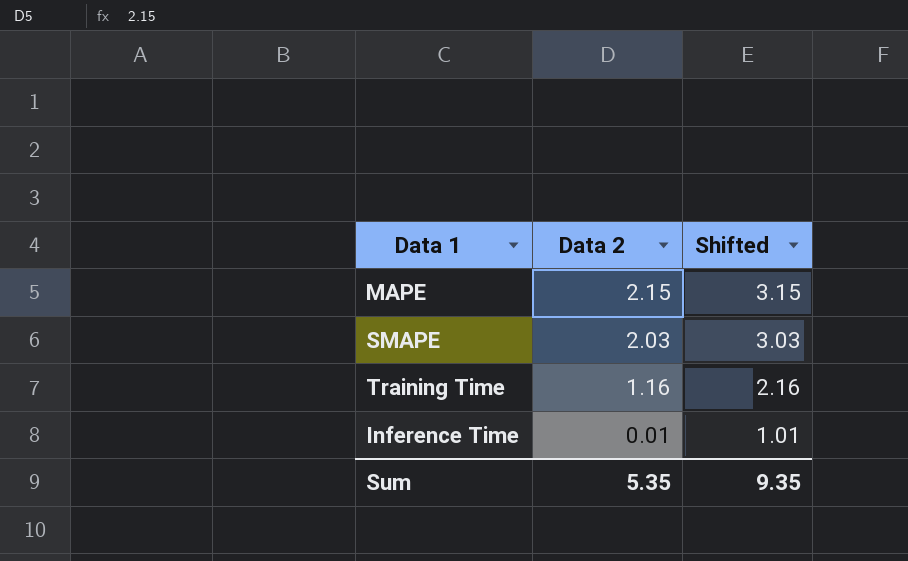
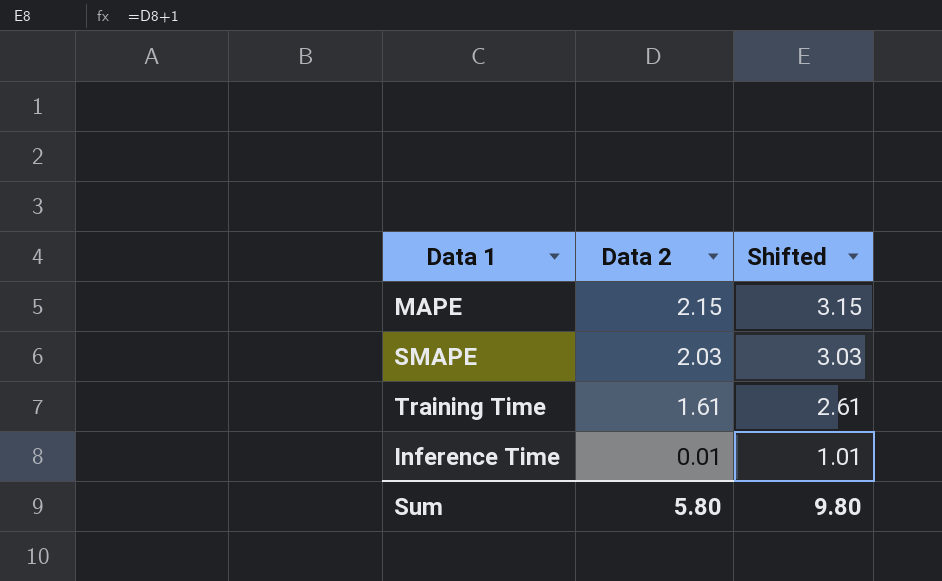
Training Time | Data 2: 1.16 -> 1.61
Training Time | Shifted: 2.16 -> 2.61
Sum | Data 2: 5.35 -> 5.80
Sum | Shifted: 9.35 -> 9.80

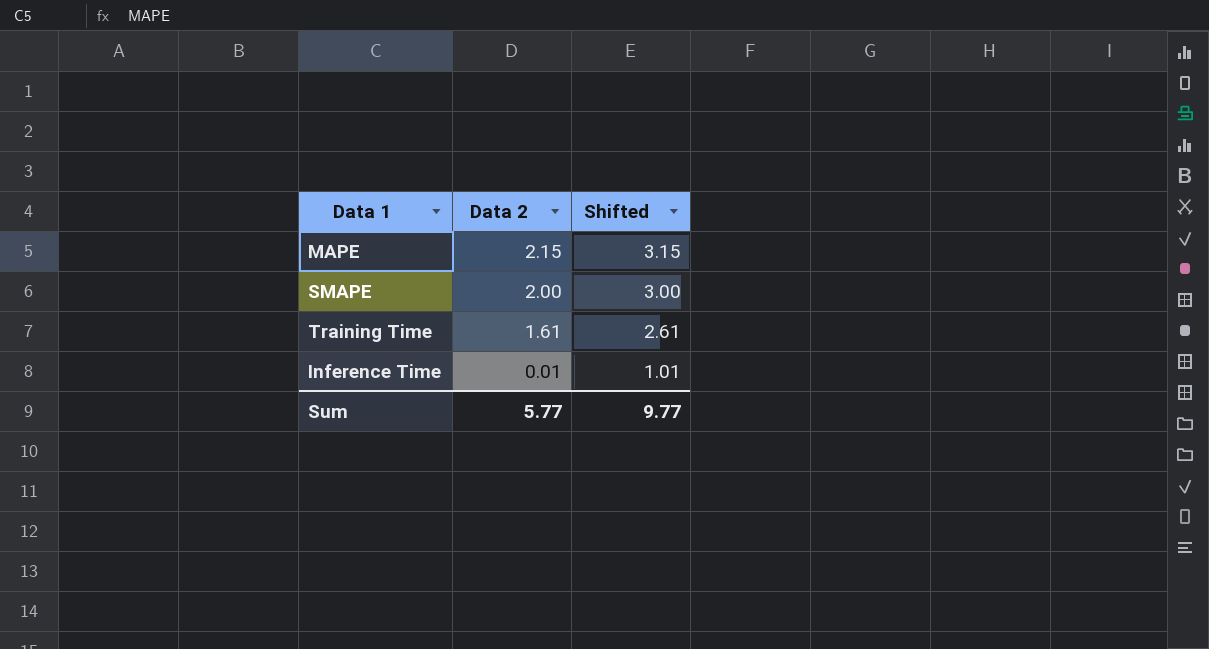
SMAPE | Data 2: 2.03 -> 2.00
SMAPE | Shifted: 3.03 -> 3.00
Sum | Data 2: 5.80 -> 5.77
Sum | Shifted: 9.80 -> 9.77

